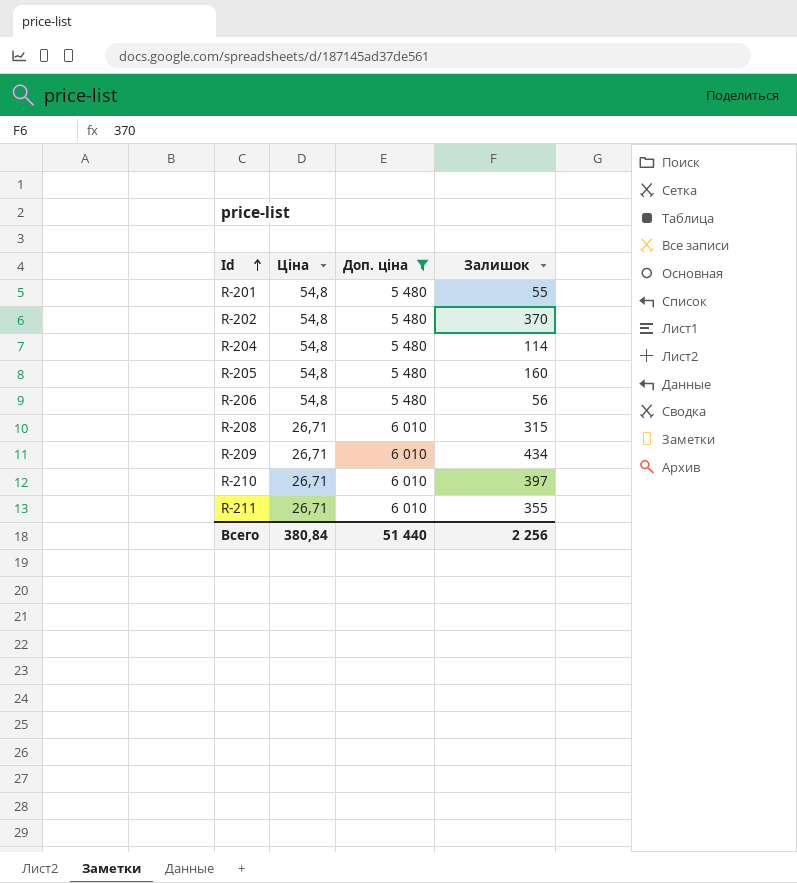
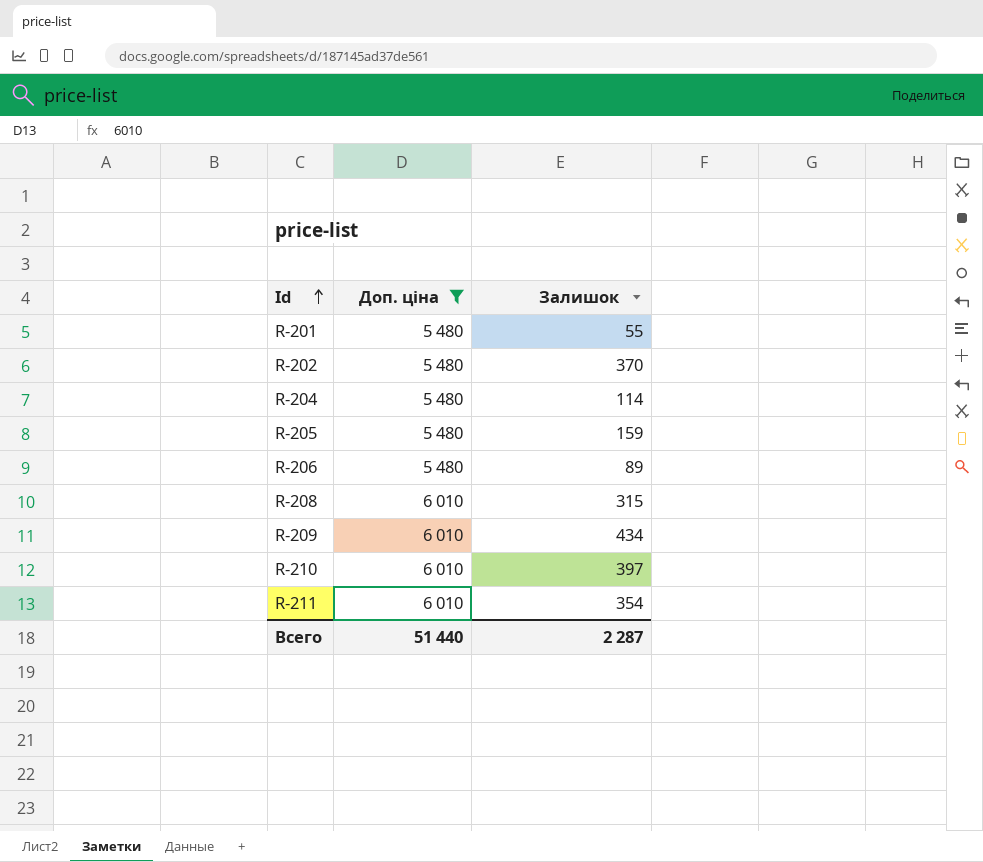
column Ціна | position: 2 -> none
R-205 | Залишок: 160 -> 159
R-206 | Залишок: 56 -> 89
R-211 | Залишок: 355 -> 354
Всего | Залишок: 2 256 -> 2 287

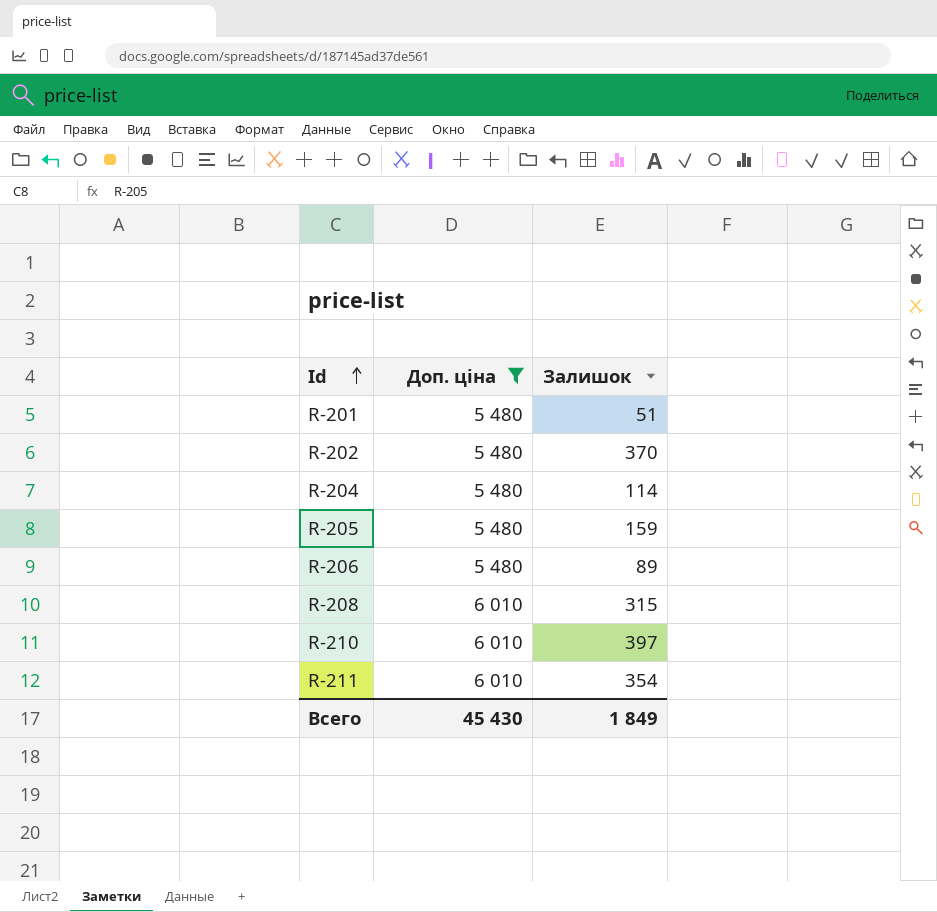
row R-209: 6 010 | 434 -> none
R-201 | Залишок: 55 -> 51
Всего | Доп. ціна: 51 440 -> 45 430
Всего | Залишок: 2 287 -> 1 849

